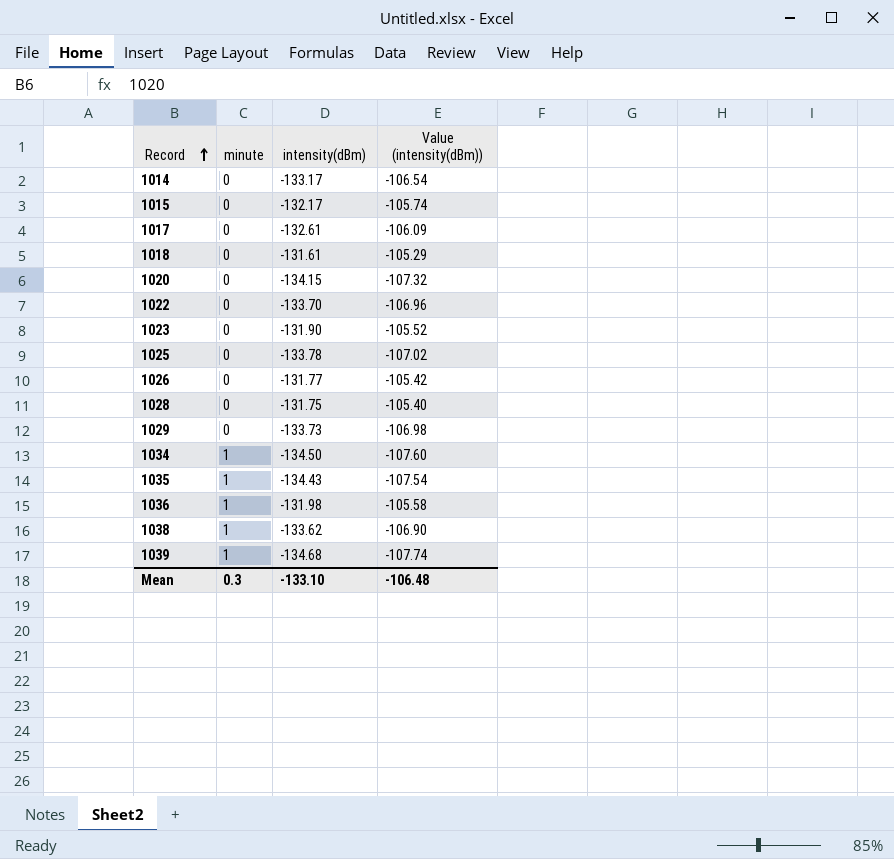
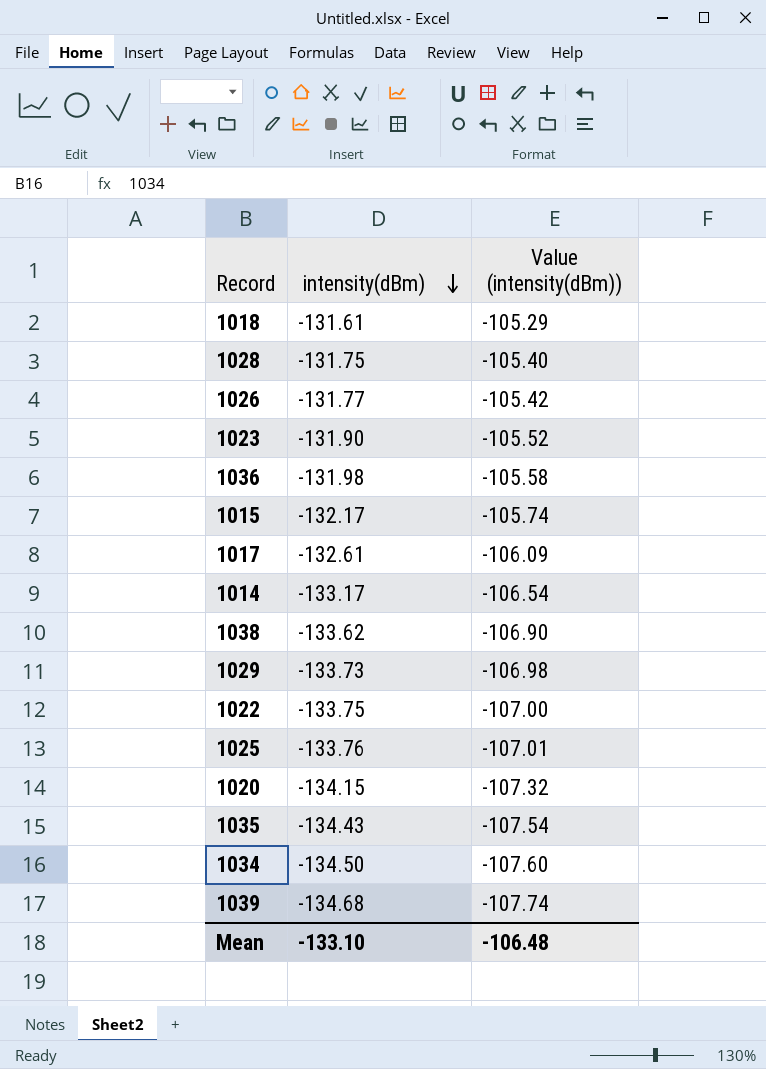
row order: Record ascending -> intensity(dBm) descending
column minute | position: 2 -> none
1022 | intensity(dBm): -133.70 -> -133.75
1022 | Value (intensity(dBm)): -106.96 -> -107.00
1025 | intensity(dBm): -133.78 -> -133.76
1025 | Value (intensity(dBm)): -107.02 -> -107.01

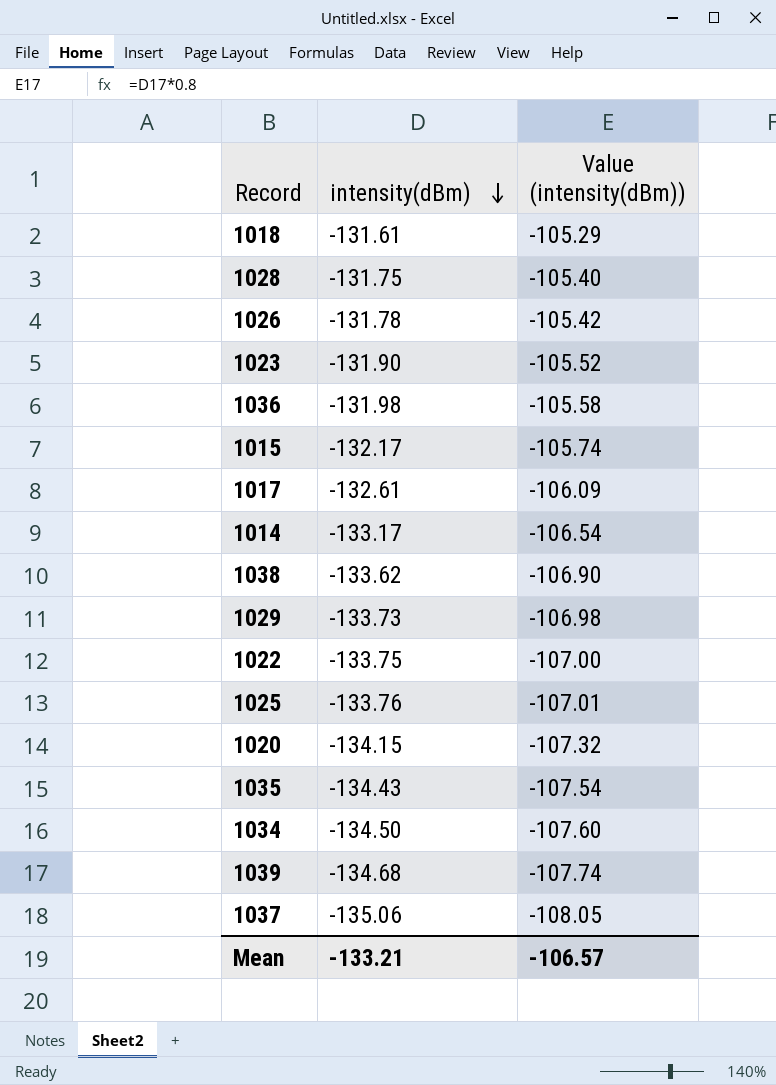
1026 | intensity(dBm): -131.77 -> -131.78
row 1037: none -> -135.06 | -108.05
Mean | intensity(dBm): -133.10 -> -133.21
Mean | Value (intensity(dBm)): -106.48 -> -106.57

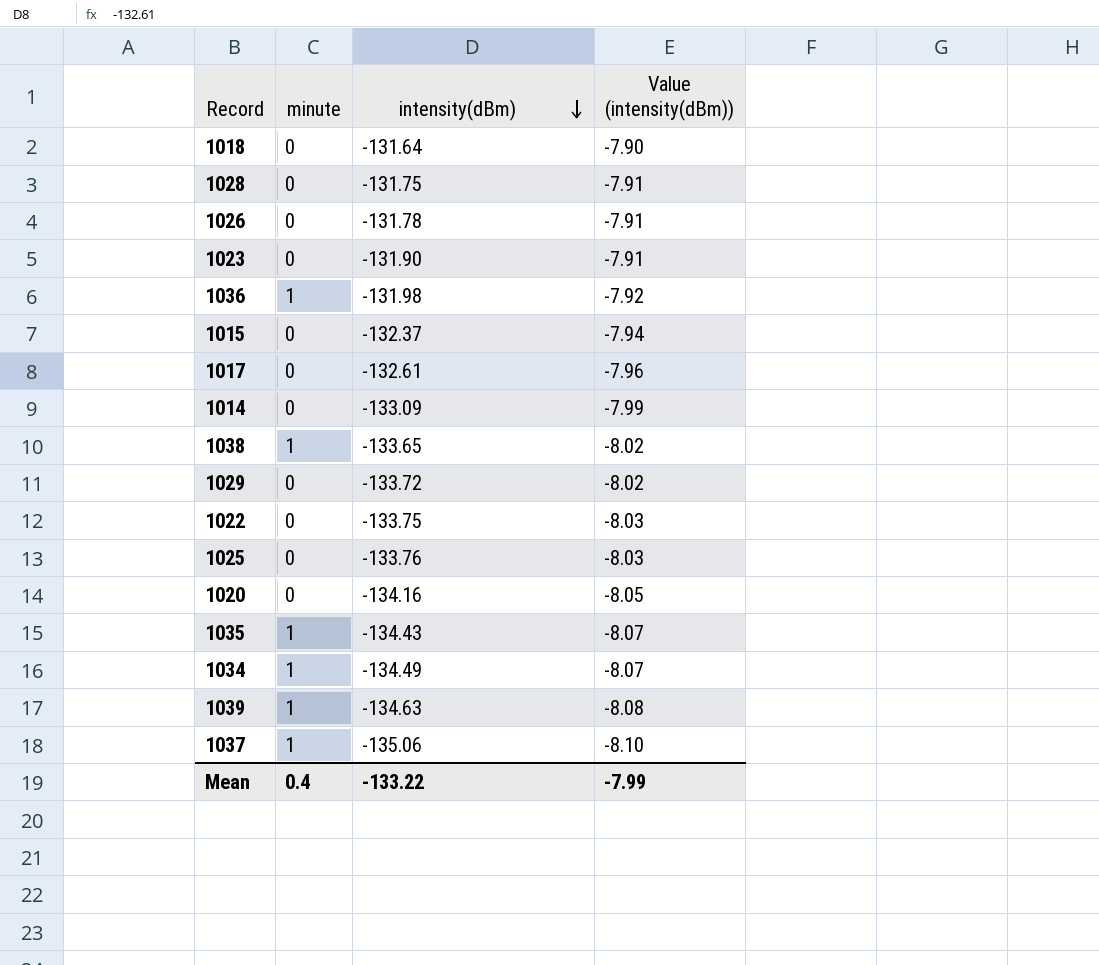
column minute | position: none -> 2
column Value (intensity(dBm)) | formula: [intensity(dBm)] * 0.8 -> [intensity(dBm)] * 0.06
1018 | intensity(dBm): -131.61 -> -131.64
1015 | intensity(dBm): -132.17 -> -132.37
1014 | intensity(dBm): -133.17 -> -133.09
1038 | intensity(dBm): -133.62 -> -133.65
1029 | intensity(dBm): -133.73 -> -133.72
1020 | intensity(dBm): -134.15 -> -134.16
1034 | intensity(dBm): -134.50 -> -134.49
1039 | intensity(dBm): -134.68 -> -134.63
Mean | intensity(dBm): -133.21 -> -133.22
Mean | Value (intensity(dBm)): -106.57 -> -7.99

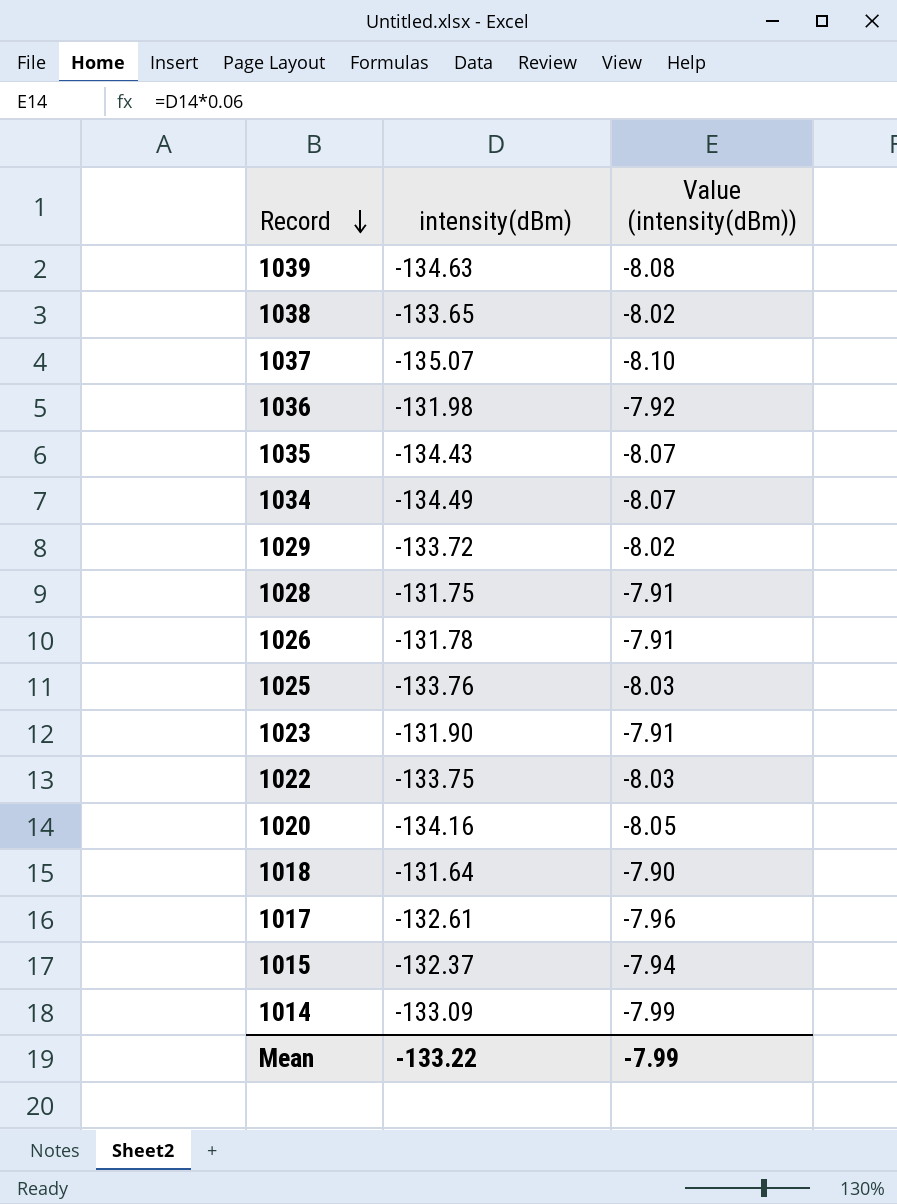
row order: intensity(dBm) descending -> Record descending
column minute | position: 2 -> none
1037 | intensity(dBm): -135.06 -> -135.07

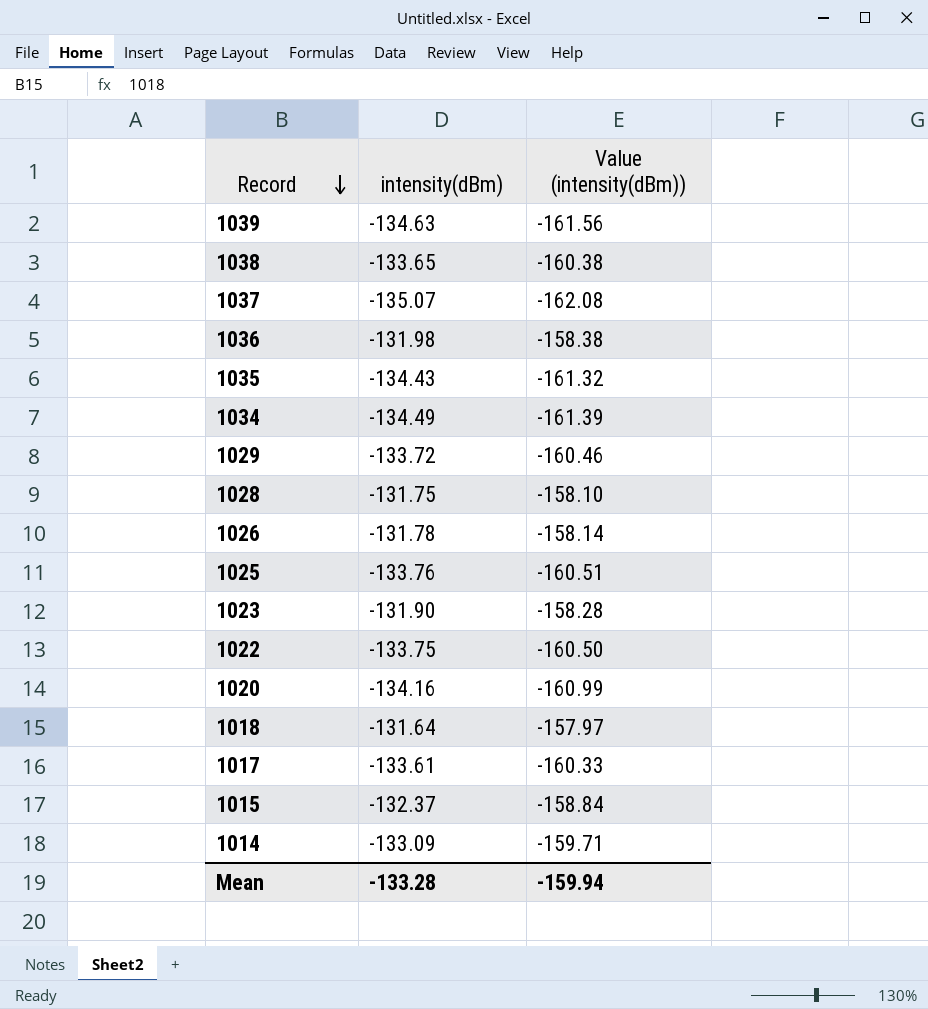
column Value (intensity(dBm)) | formula: [intensity(dBm)] * 0.06 -> [intensity(dBm)] * 1.2
1017 | intensity(dBm): -132.61 -> -133.61
Mean | intensity(dBm): -133.22 -> -133.28
Mean | Value (intensity(dBm)): -7.99 -> -159.94

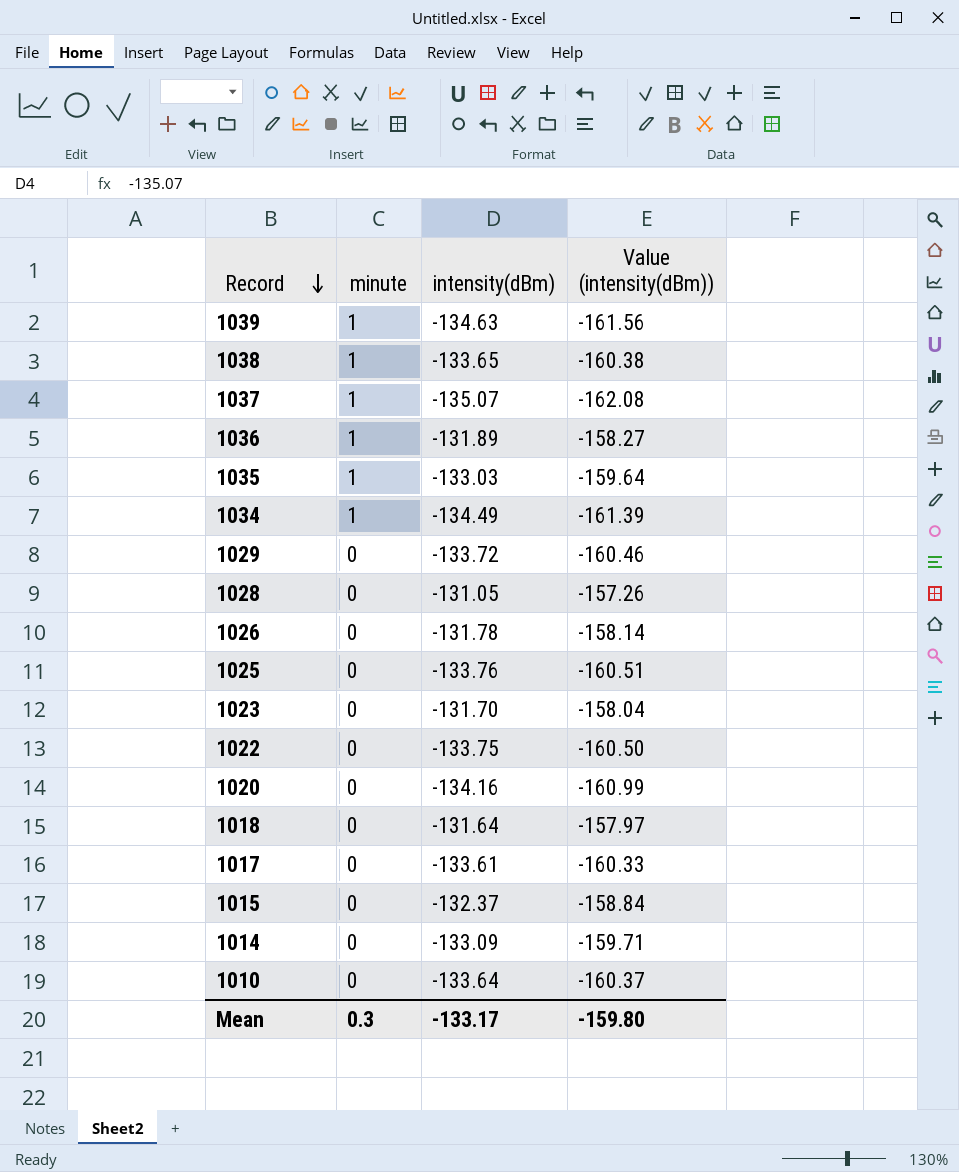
column minute | position: none -> 2
1036 | intensity(dBm): -131.98 -> -131.89
1036 | Value (intensity(dBm)): -158.38 -> -158.27
1035 | intensity(dBm): -134.43 -> -133.03
1035 | Value (intensity(dBm)): -161.32 -> -159.64
1028 | intensity(dBm): -131.75 -> -131.05
1028 | Value (intensity(dBm)): -158.10 -> -157.26
1023 | intensity(dBm): -131.90 -> -131.70
1023 | Value (intensity(dBm)): -158.28 -> -158.04
row 1010: none -> 0 | -133.64 | -160.37
Mean | intensity(dBm): -133.28 -> -133.17
Mean | Value (intensity(dBm)): -159.94 -> -159.80

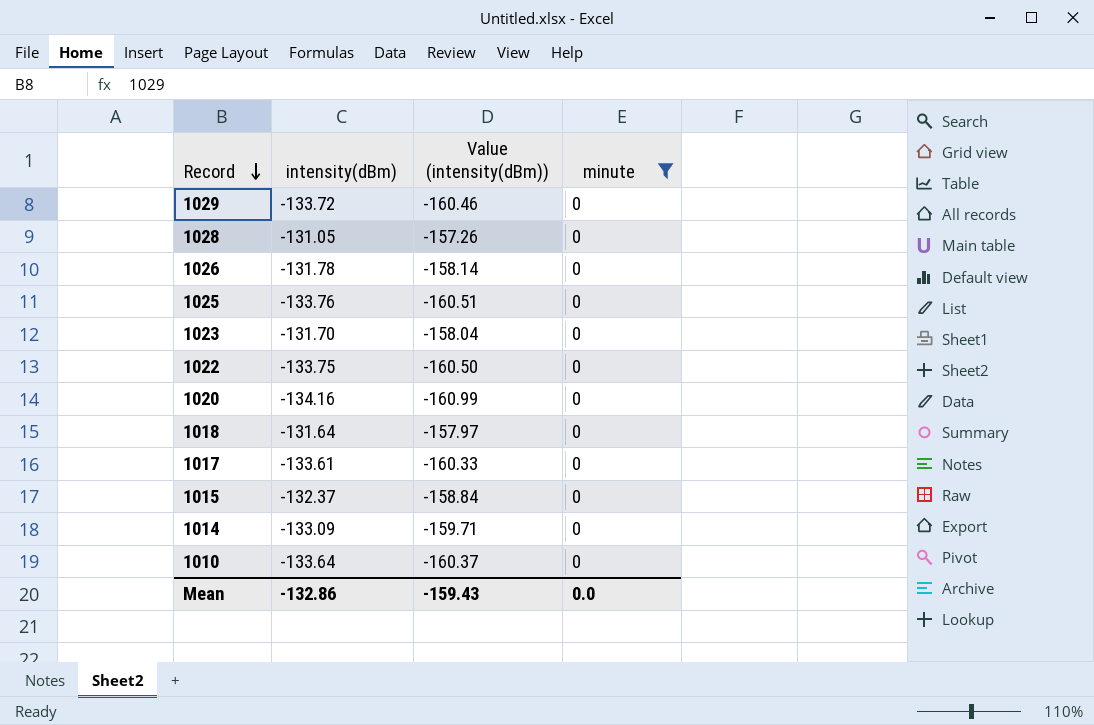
filter: none -> minute = 0
column minute | position: 2 -> 4
Mean | intensity(dBm): -133.17 -> -132.86
Mean | Value (intensity(dBm)): -159.80 -> -159.43
Mean | minute: 0.3 -> 0.0

